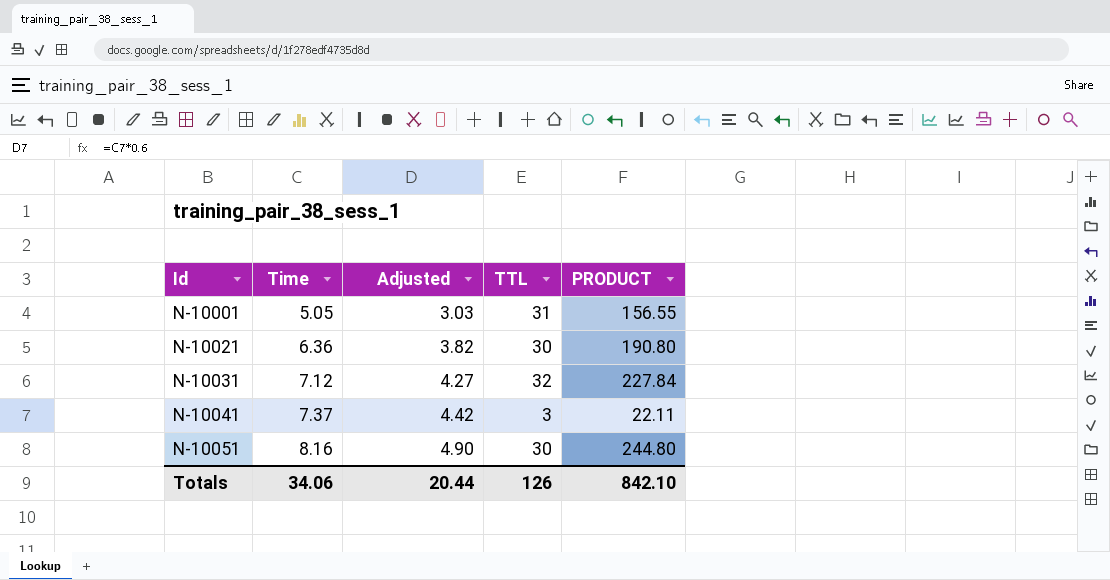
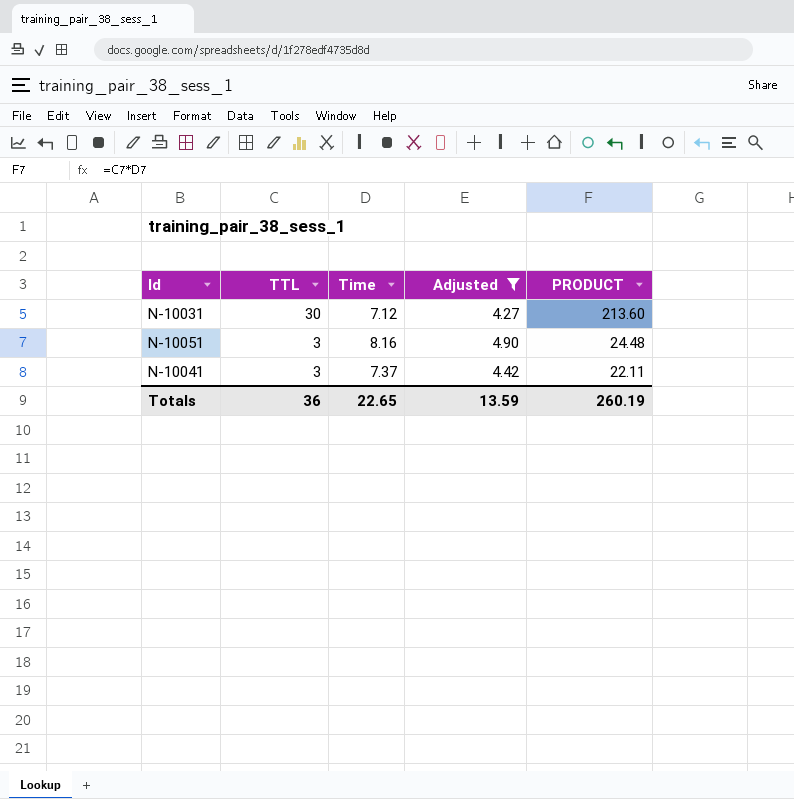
filter: none -> Adjusted >= 4.27
row order: Id ascending -> TTL descending
column TTL | position: 4 -> 2
N-10031 | TTL: 32 -> 30
N-10031 | PRODUCT: 227.84 -> 213.60
N-10051 | TTL: 30 -> 3
N-10051 | PRODUCT: 244.80 -> 24.48
Totals | TTL: 126 -> 36
Totals | Time: 34.06 -> 22.65
Totals | Adjusted: 20.44 -> 13.59
Totals | PRODUCT: 842.10 -> 260.19

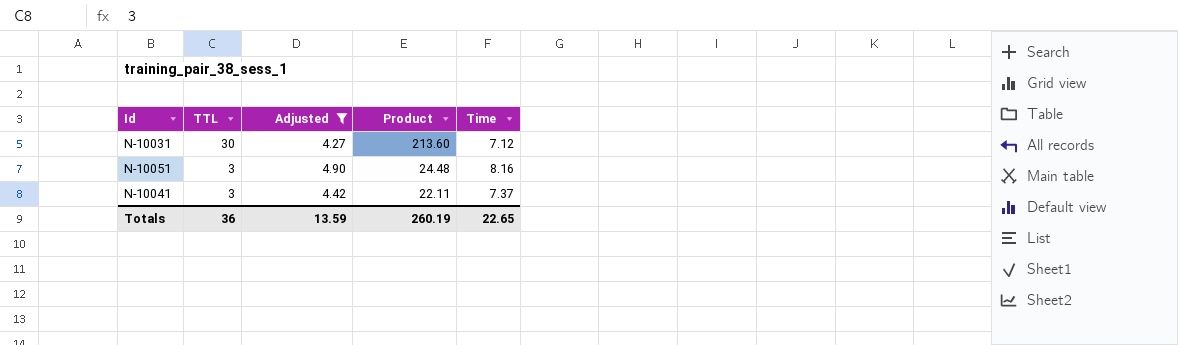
column name: PRODUCT -> Product
column Time | position: 3 -> 5

